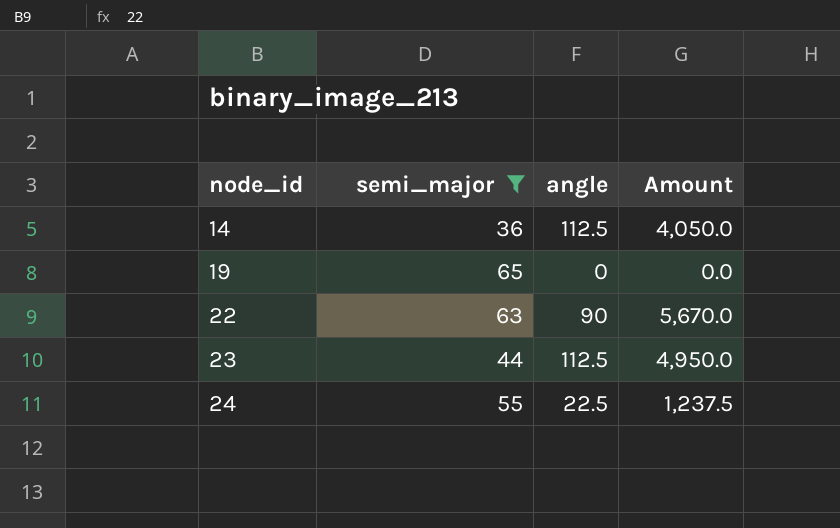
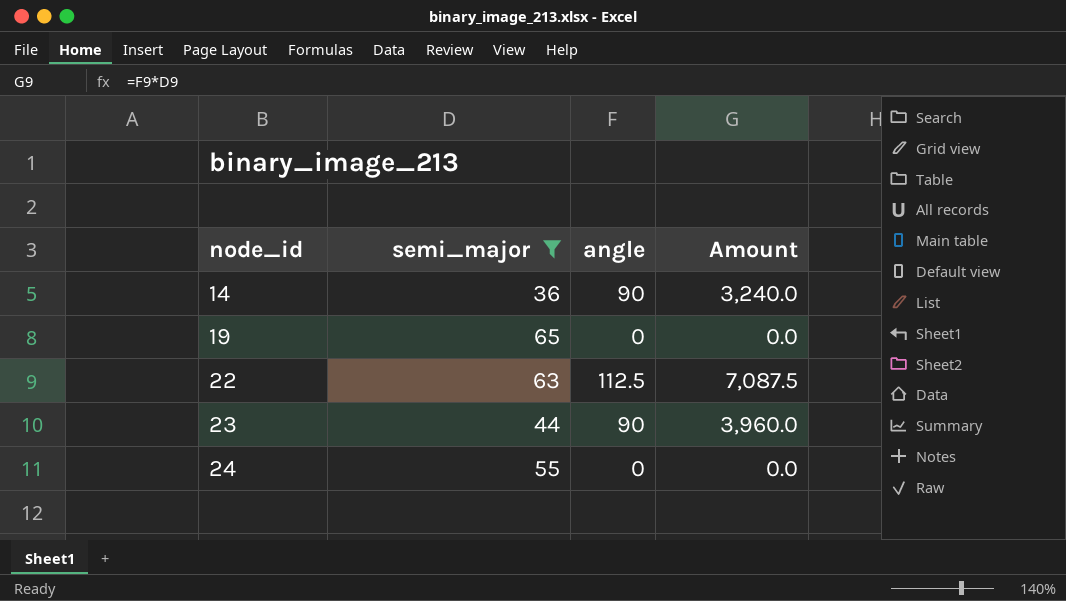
14 | angle: 112.5 -> 90
14 | Amount: 4,050.0 -> 3,240.0
22 | angle: 90 -> 112.5
22 | Amount: 5,670.0 -> 7,087.5
23 | angle: 112.5 -> 90
23 | Amount: 4,950.0 -> 3,960.0
24 | angle: 22.5 -> 0
24 | Amount: 1,237.5 -> 0.0

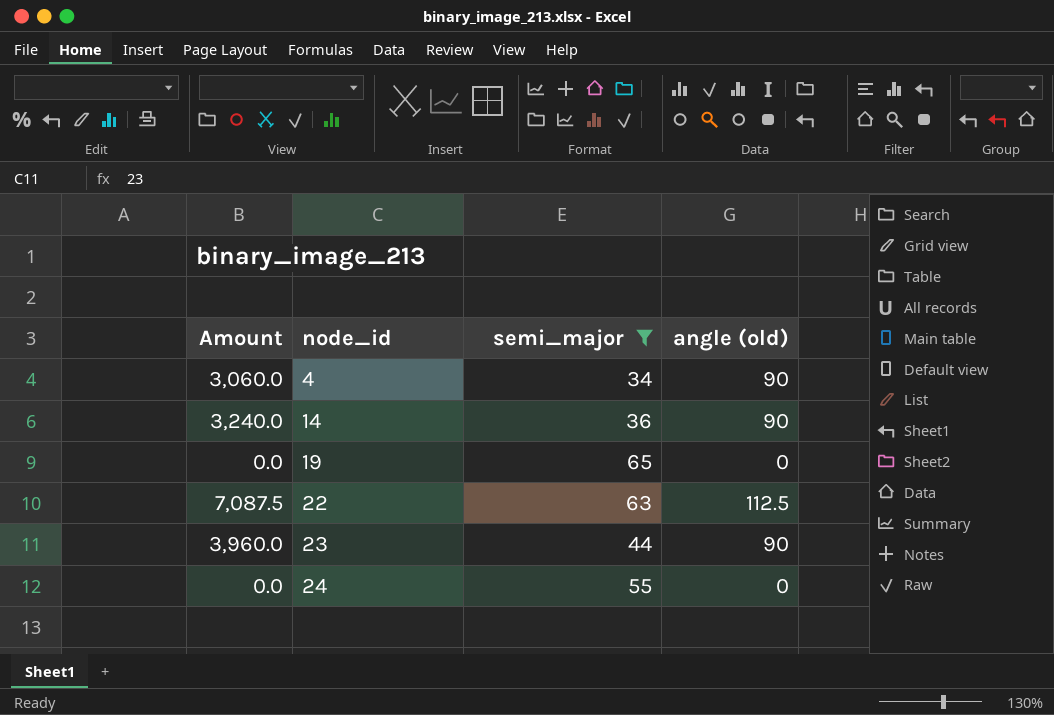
column Amount | position: 4 -> 1
column name: angle -> angle (old)
row 4: none -> 3,060.0 | 34 | 90

